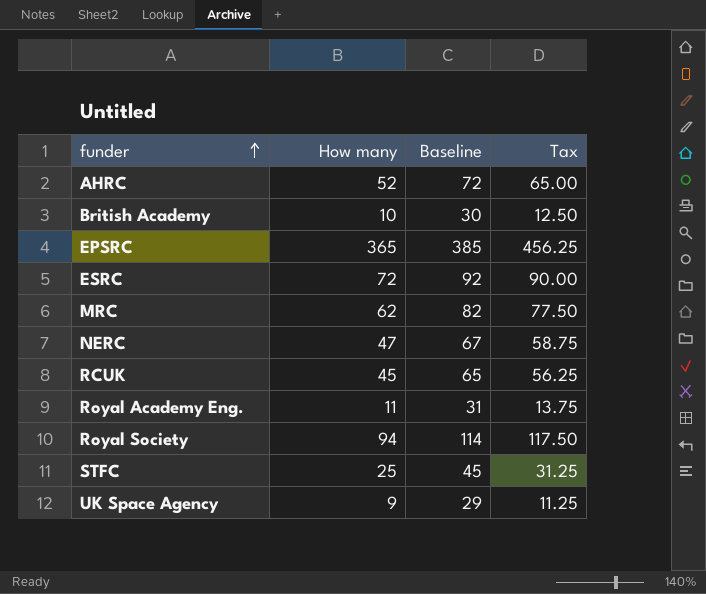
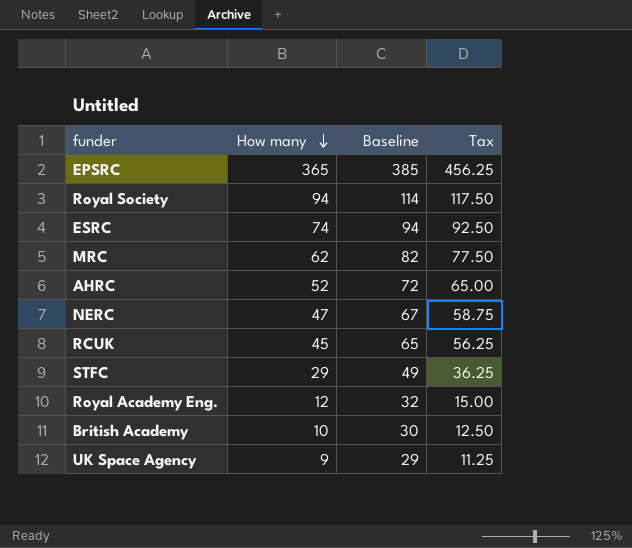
row order: funder ascending -> How many descending
ESRC | How many: 72 -> 74
ESRC | Baseline: 92 -> 94
ESRC | Tax: 90.00 -> 92.50
STFC | How many: 25 -> 29
STFC | Baseline: 45 -> 49
STFC | Tax: 31.25 -> 36.25
Royal Academy Eng. | How many: 11 -> 12
Royal Academy Eng. | Baseline: 31 -> 32
Royal Academy Eng. | Tax: 13.75 -> 15.00

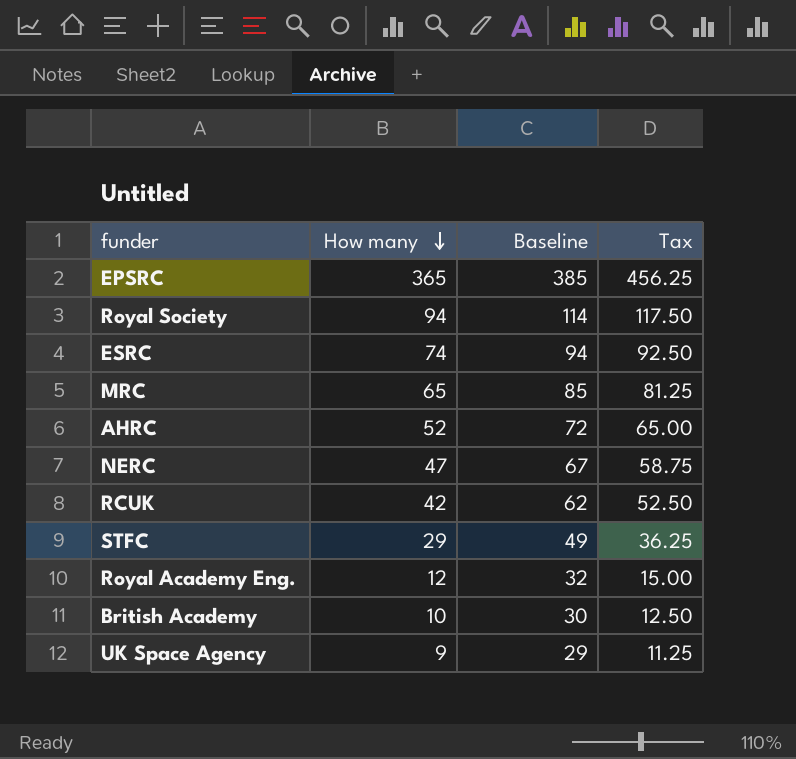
MRC | How many: 62 -> 65
MRC | Baseline: 82 -> 85
MRC | Tax: 77.50 -> 81.25
RCUK | How many: 45 -> 42
RCUK | Baseline: 65 -> 62
RCUK | Tax: 56.25 -> 52.50

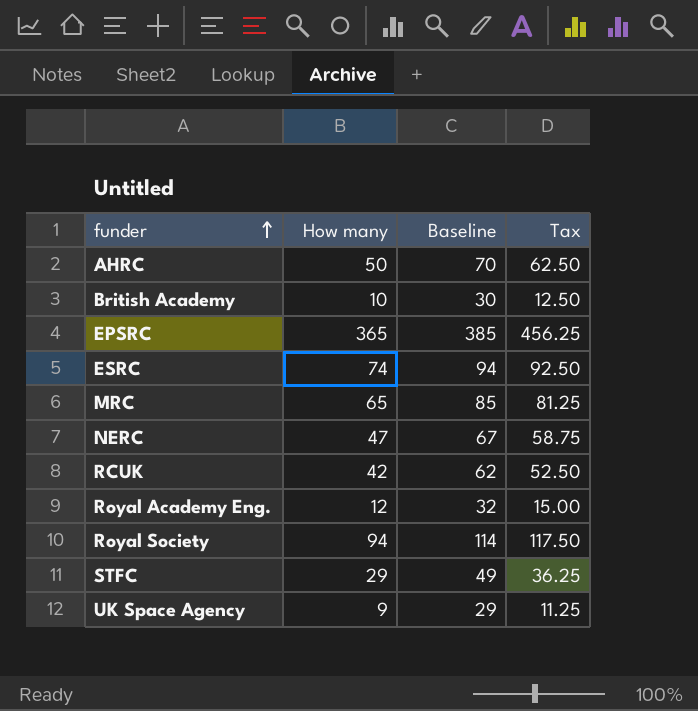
row order: How many descending -> funder ascending
AHRC | How many: 52 -> 50
AHRC | Baseline: 72 -> 70
AHRC | Tax: 65.00 -> 62.50

